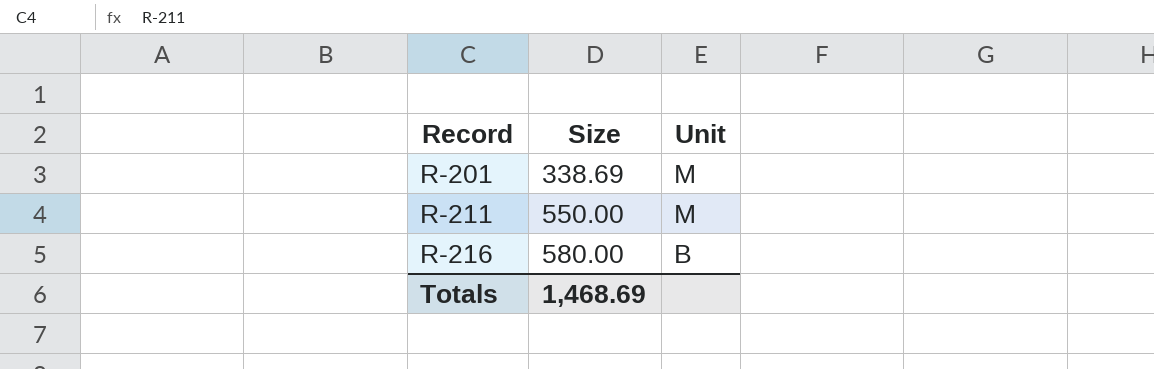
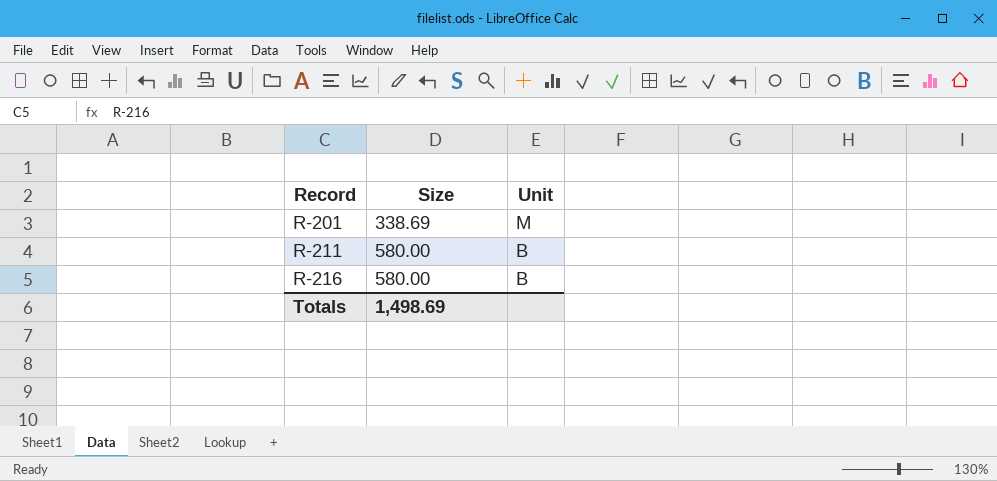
R-211 | Size: 550.00 -> 580.00
R-211 | Unit: M -> B
Totals | Size: 1,468.69 -> 1,498.69

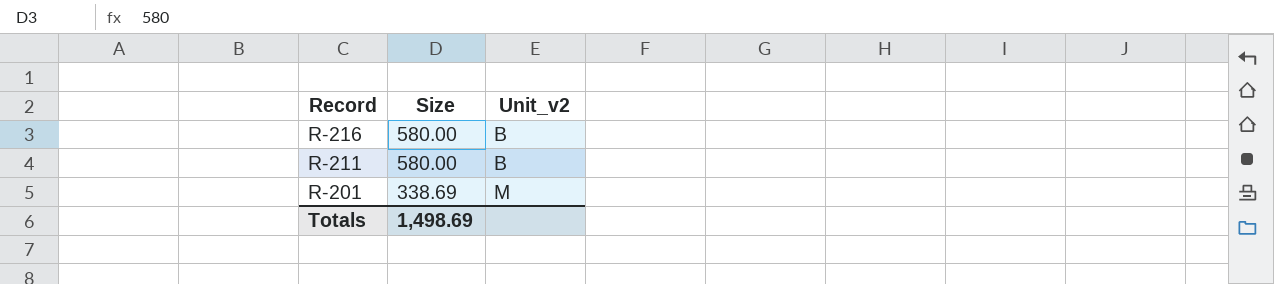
row order: Record ascending -> Record descending
column name: Unit -> Unit_v2

